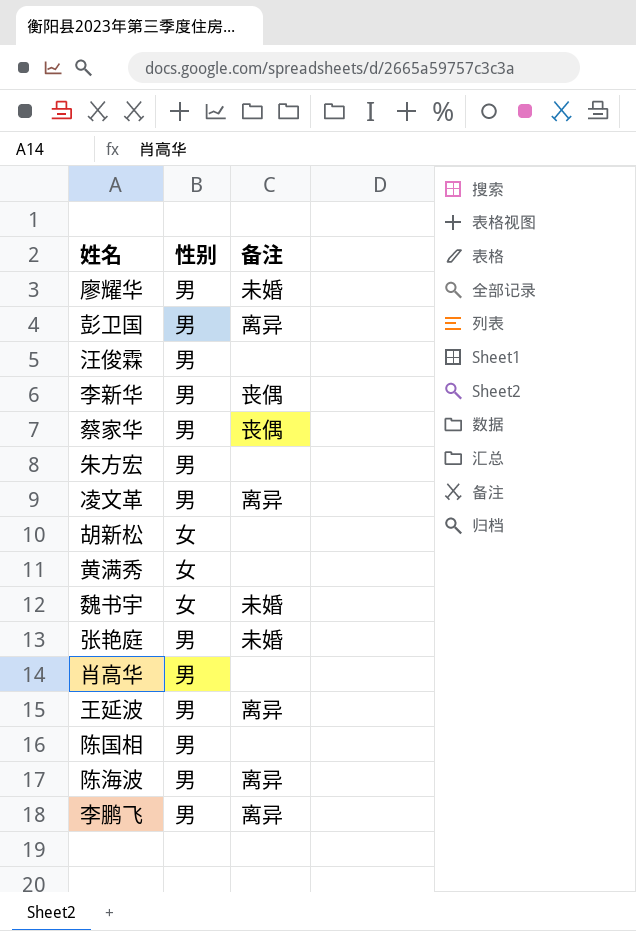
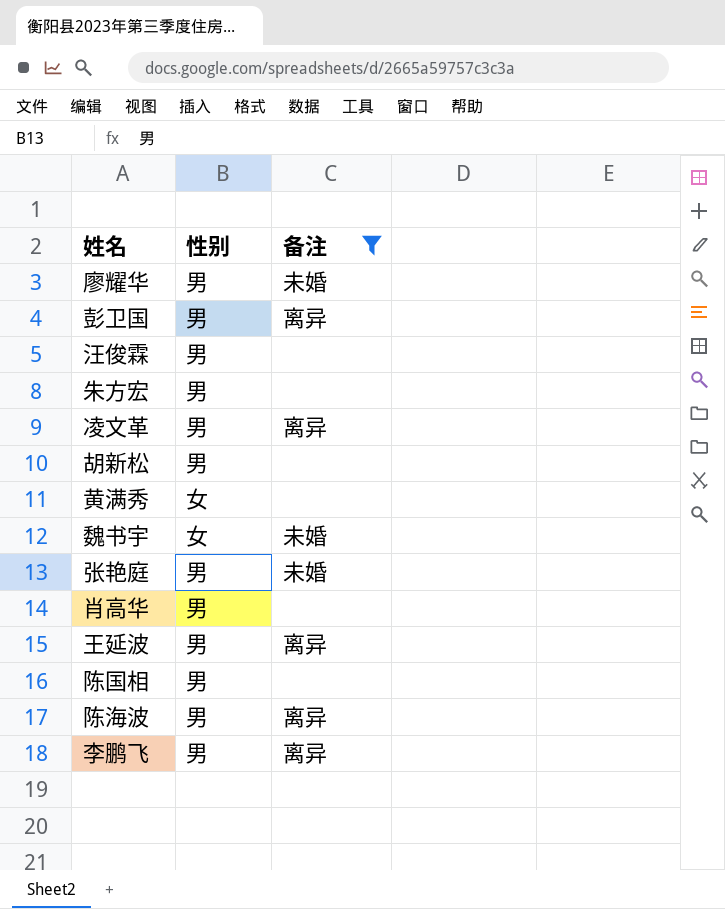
filter: none -> 备注 != 丧偶
胡新松 | 性别: 女 -> 男

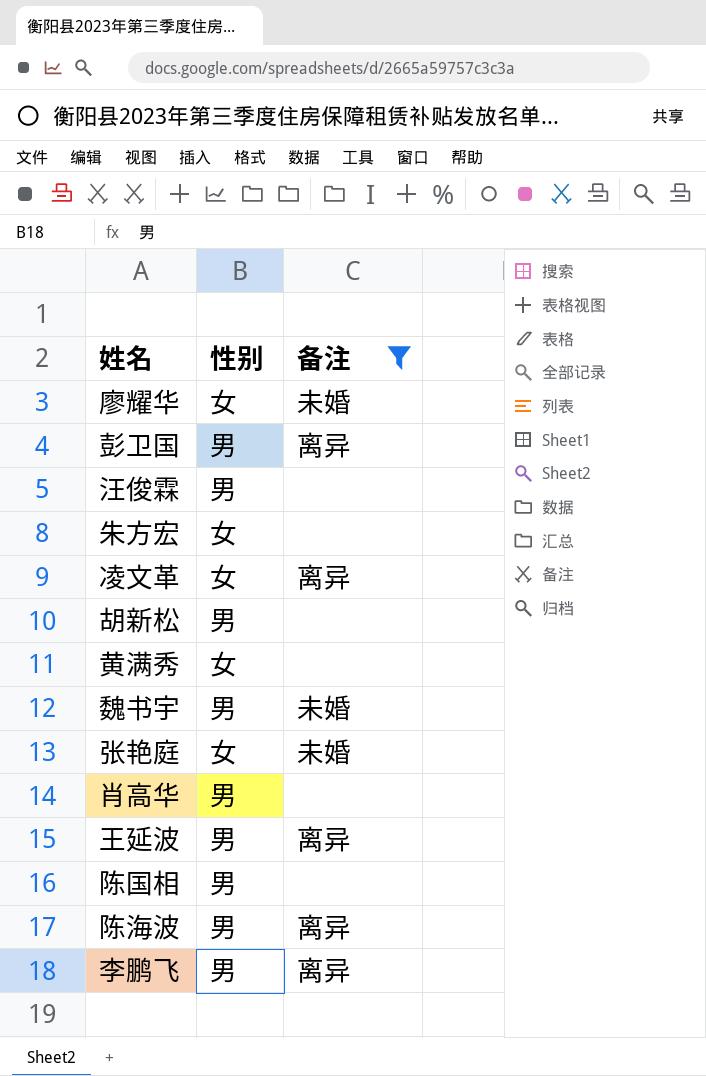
廖耀华 | 性别: 男 -> 女
朱方宏 | 性别: 男 -> 女
凌文革 | 性别: 男 -> 女
魏书宇 | 性别: 女 -> 男
张艳庭 | 性别: 男 -> 女

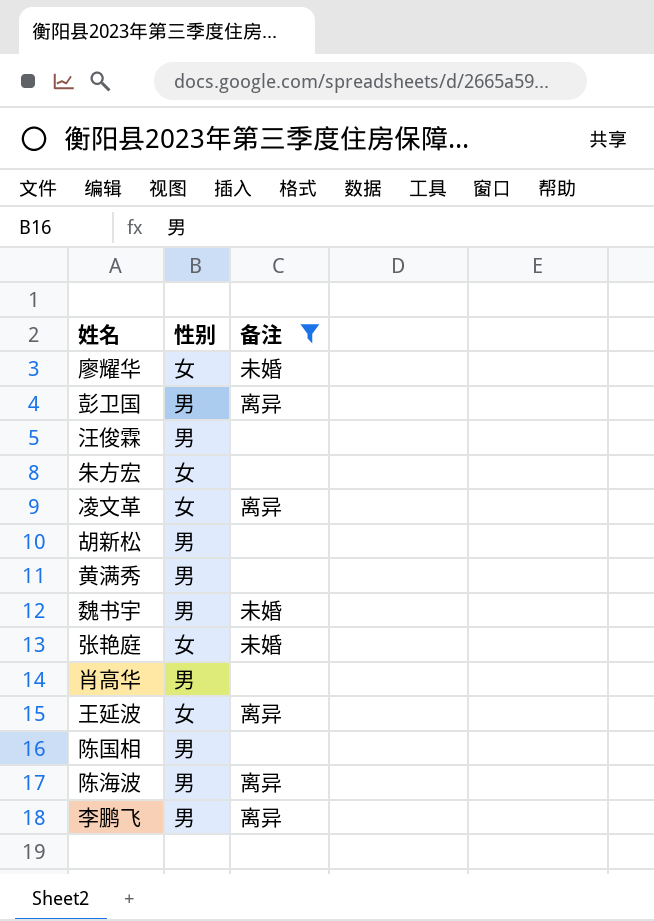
黄满秀 | 性别: 女 -> 男
王延波 | 性别: 男 -> 女

